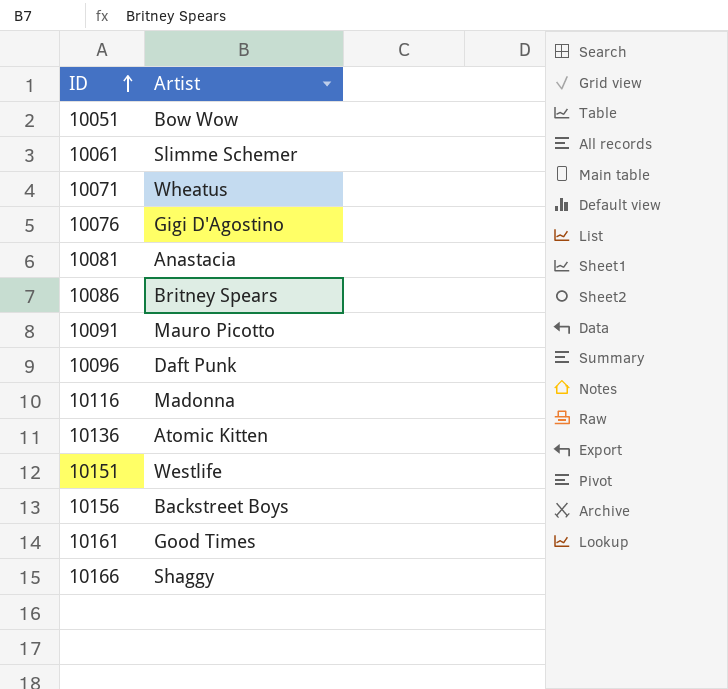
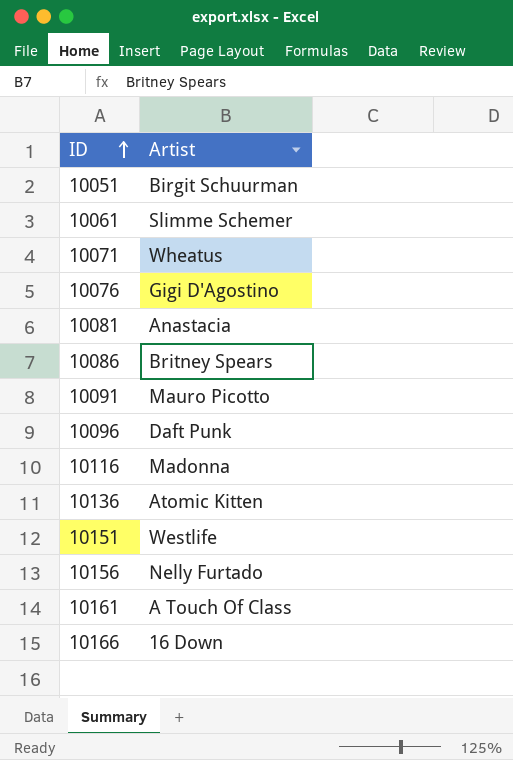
10051 | Artist: Bow Wow -> Birgit Schuurman
10156 | Artist: Backstreet Boys -> Nelly Furtado
10161 | Artist: Good Times -> A Touch Of Class
10166 | Artist: Shaggy -> 16 Down

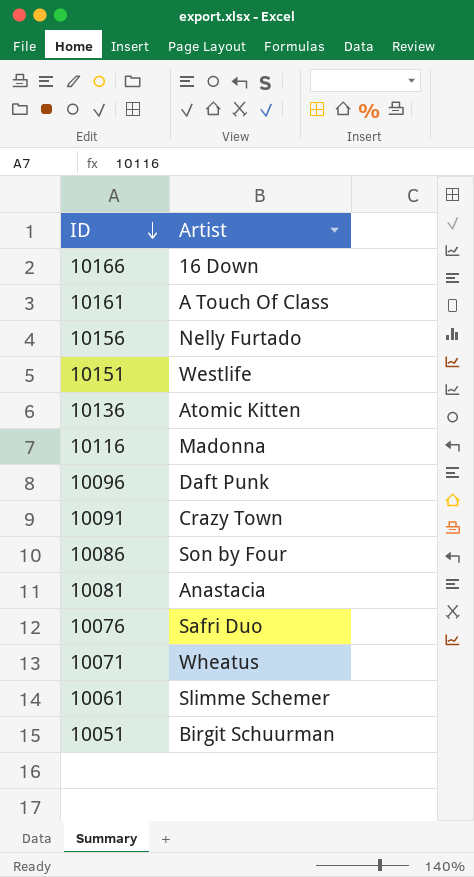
row order: ID ascending -> ID descending
10091 | Artist: Mauro Picotto -> Crazy Town
10086 | Artist: Britney Spears -> Son by Four
10076 | Artist: Gigi D'Agostino -> Safri Duo

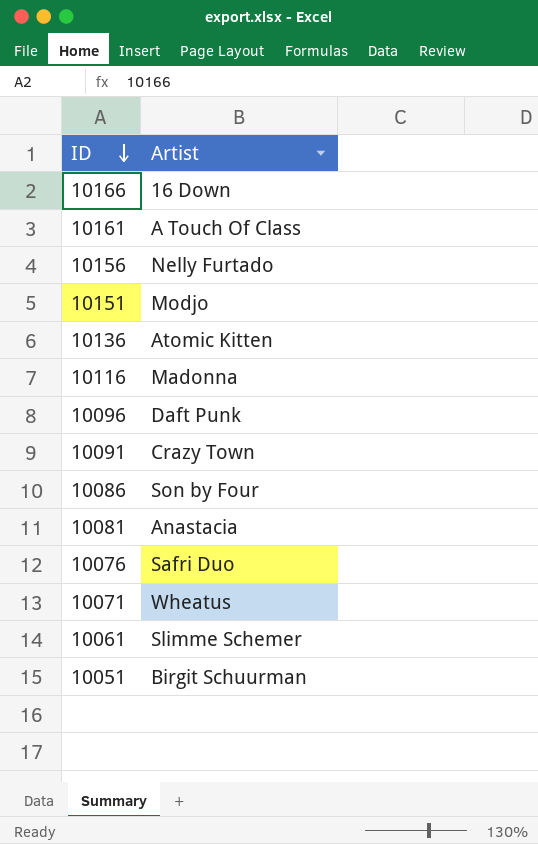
10151 | Artist: Westlife -> Modjo

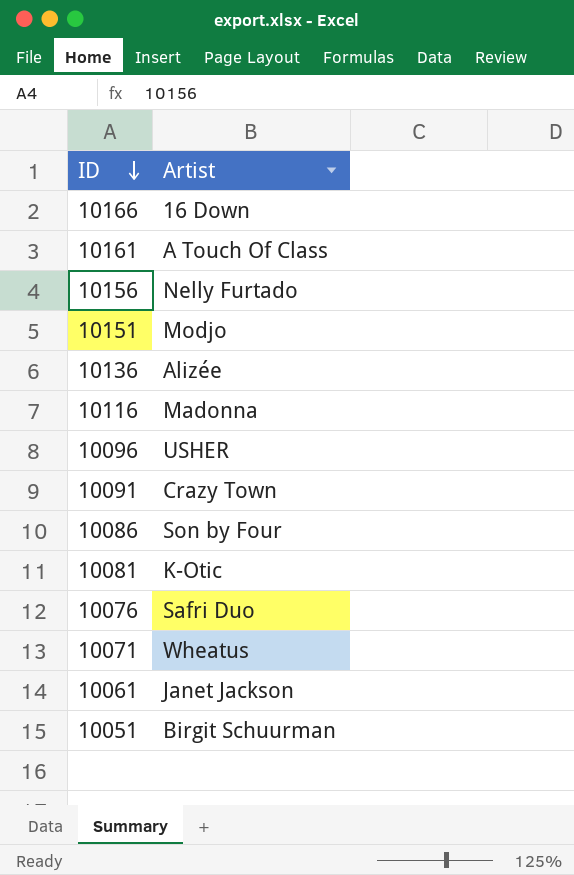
10136 | Artist: Atomic Kitten -> Alizée
10096 | Artist: Daft Punk -> USHER
10081 | Artist: Anastacia -> K-Otic
10061 | Artist: Slimme Schemer -> Janet Jackson

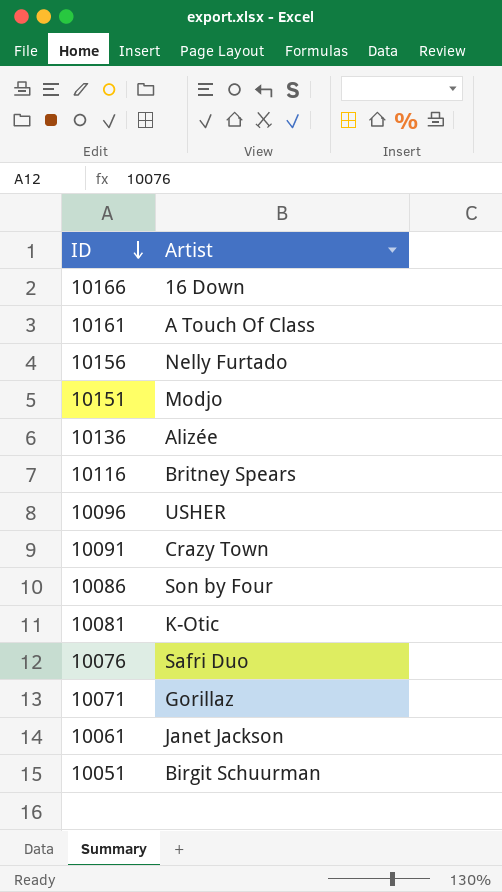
10116 | Artist: Madonna -> Britney Spears
10071 | Artist: Wheatus -> Gorillaz

